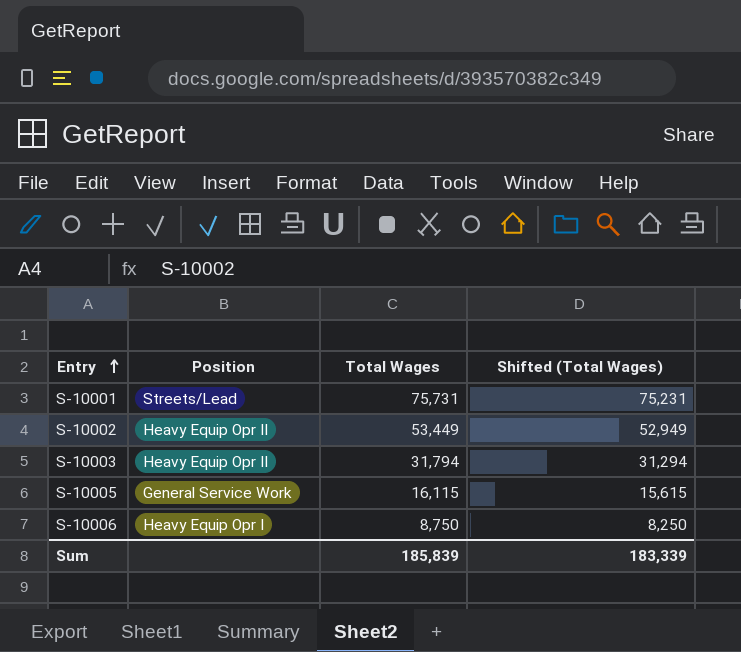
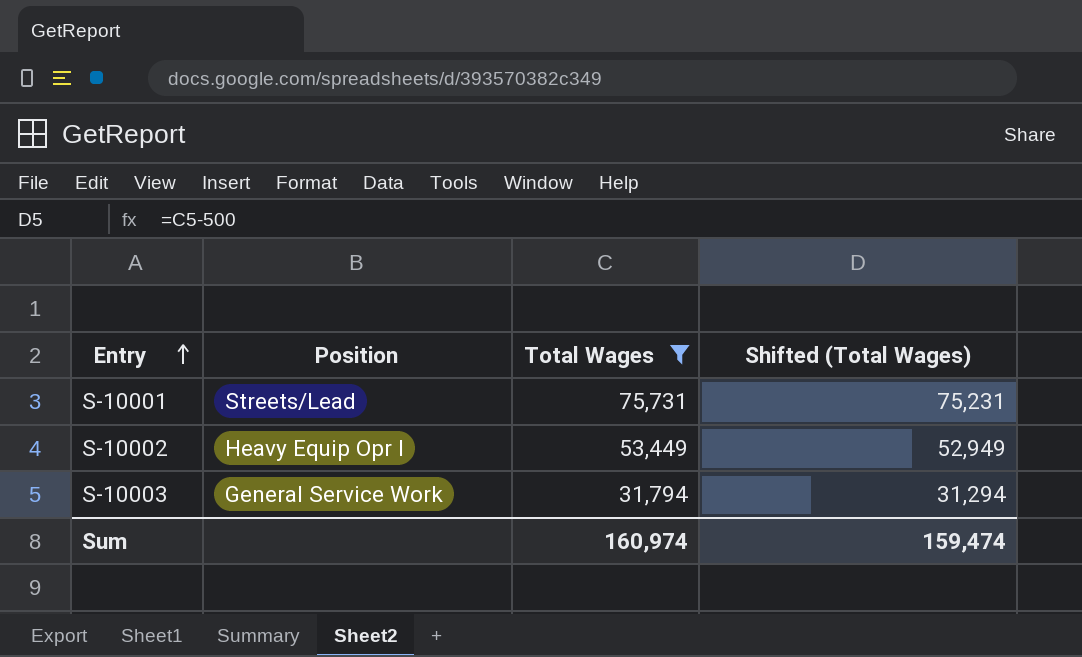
filter: none -> Total Wages >= 31,794
S-10002 | Position: Heavy Equip Opr II -> Heavy Equip Opr I
S-10003 | Position: Heavy Equip Opr II -> General Service Work
Sum | Total Wages: 185,839 -> 160,974
Sum | Shifted (Total Wages): 183,339 -> 159,474

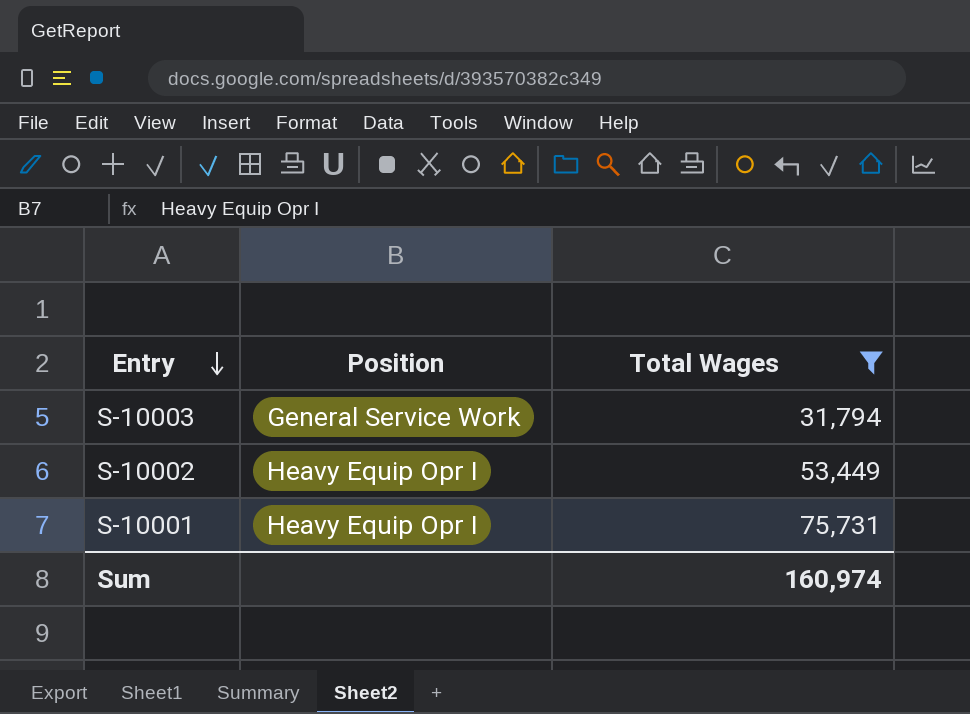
row order: Entry ascending -> Entry descending
column Shifted (Total Wages) | formula: [Total Wages] - 500 -> none
S-10001 | Position: Streets/Lead -> Heavy Equip Opr I

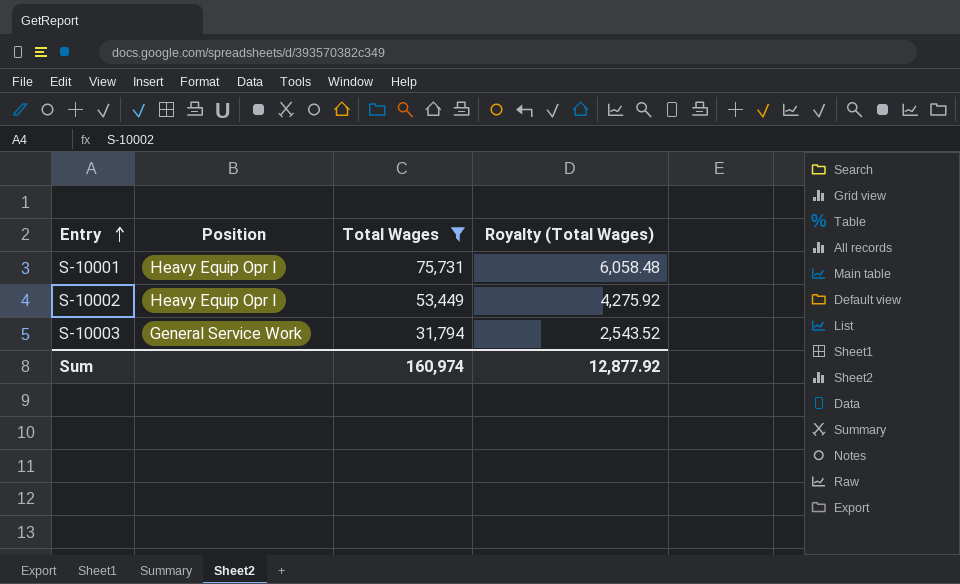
row order: Entry descending -> Entry ascending
column Royalty (Total Wages) | formula: none -> [Total Wages] * 0.08

